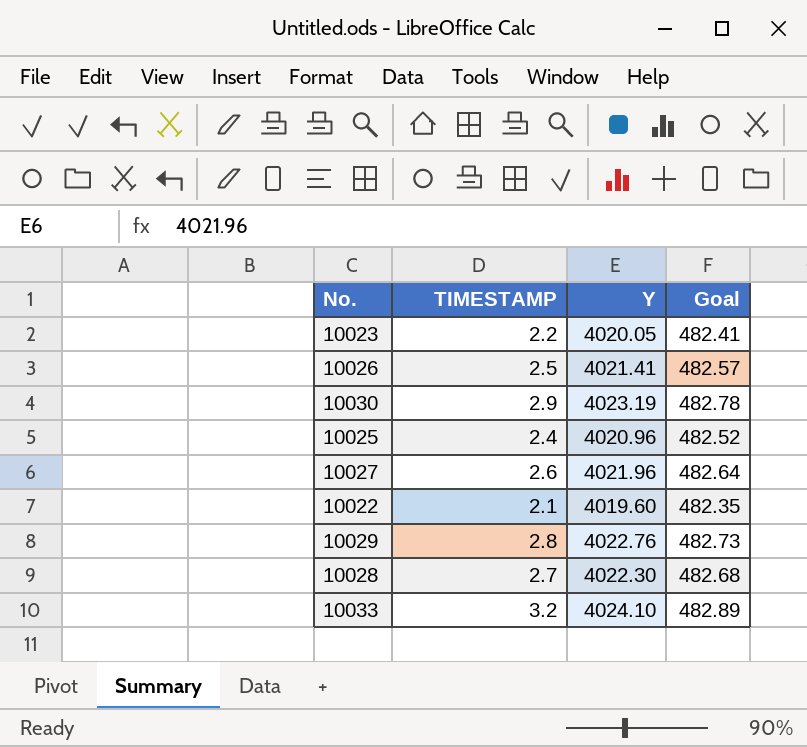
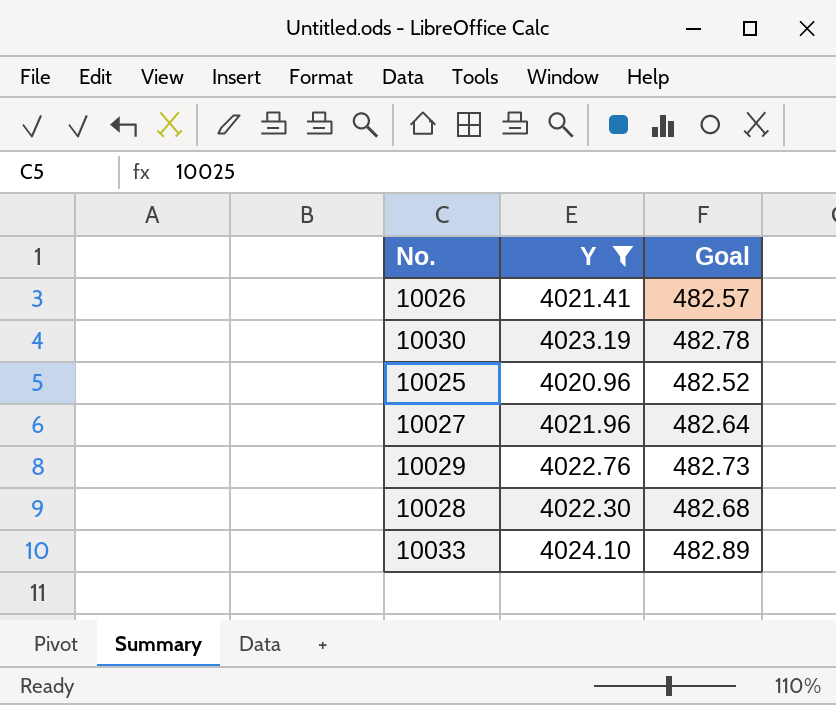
filter: none -> Y >= 4020.96
column TIMESTAMP | position: 2 -> none

